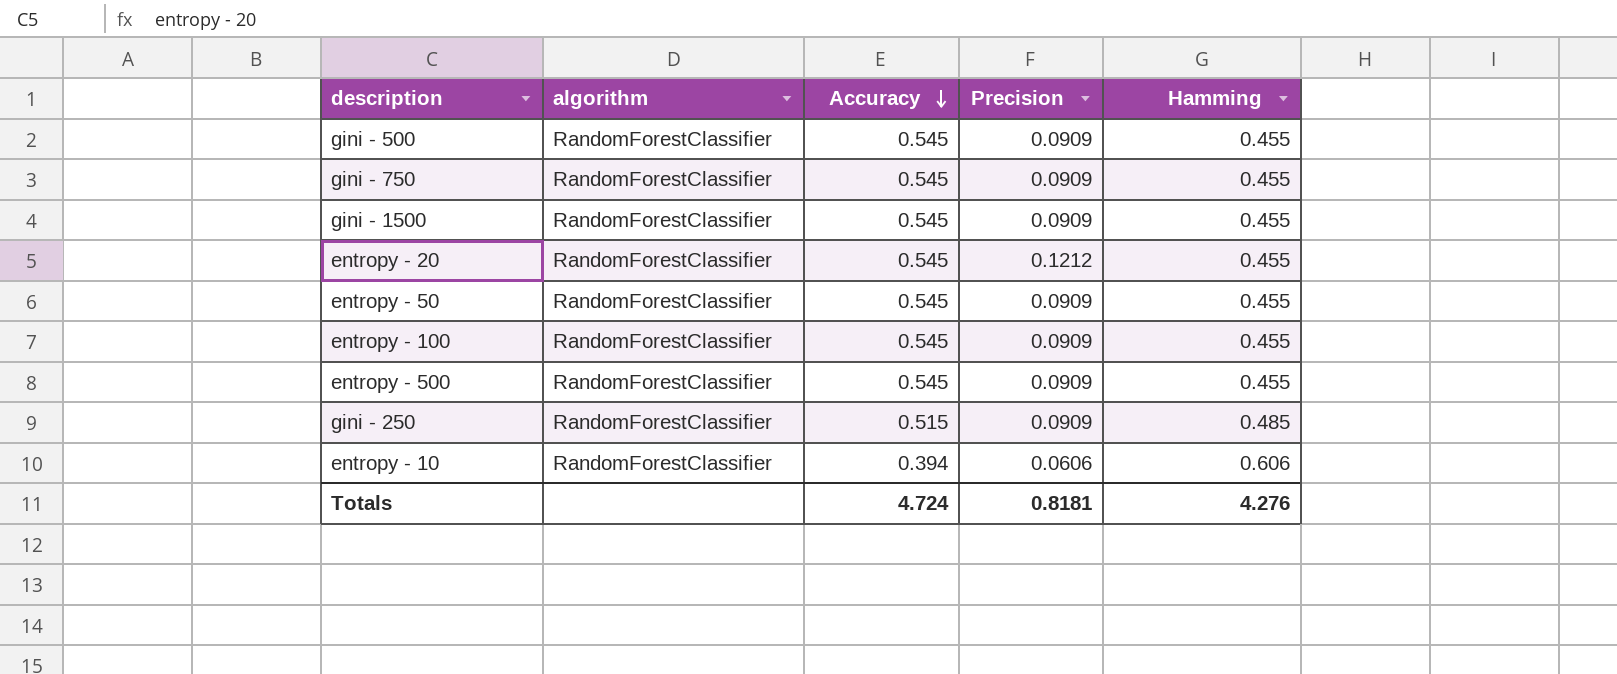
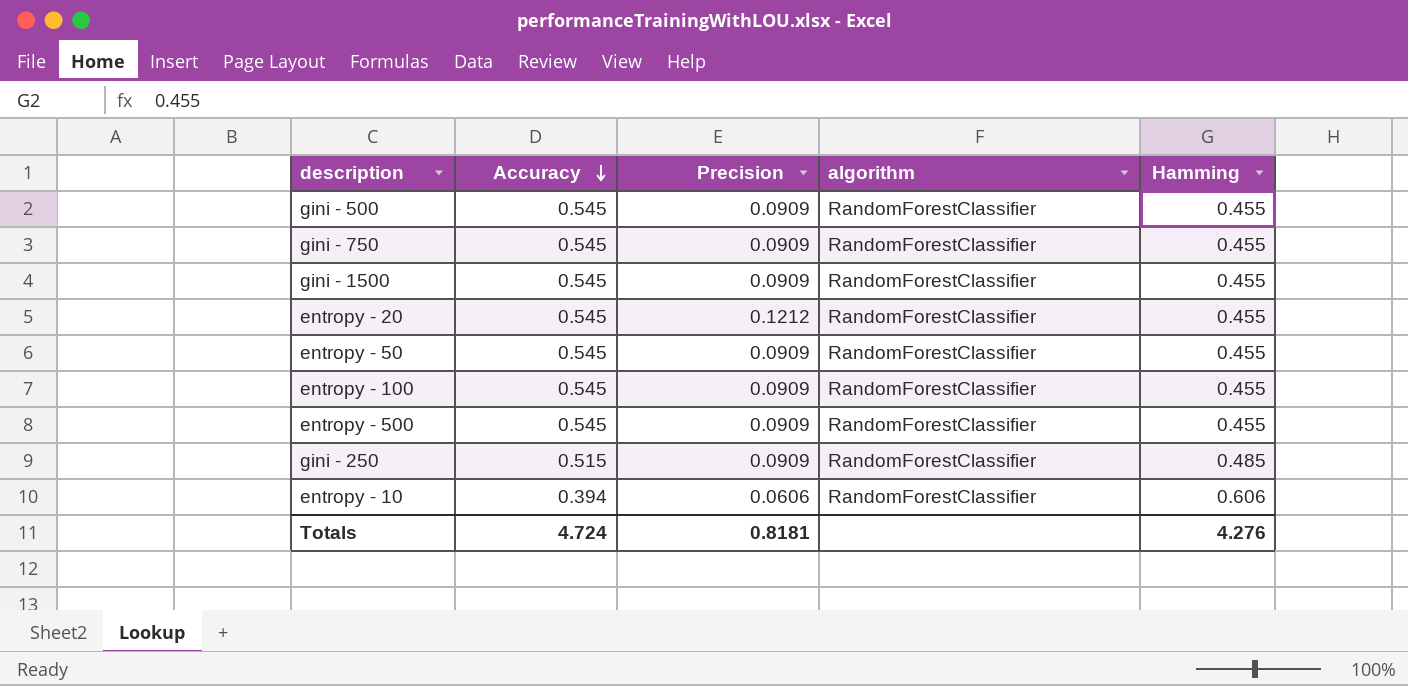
column algorithm | position: 2 -> 4

